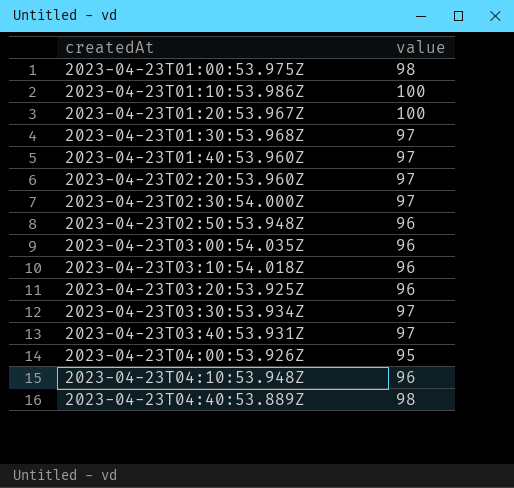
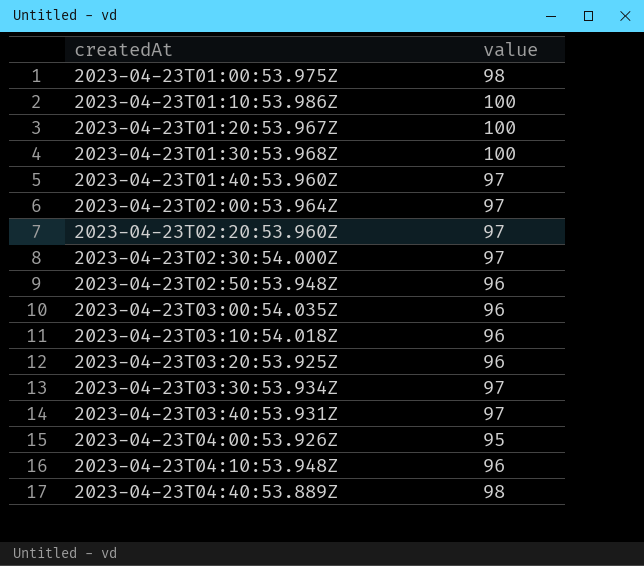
2023-04-23T01:30:53.968Z | value: 97 -> 100
row 2023-04-23T02:00:53.964Z: none -> 97

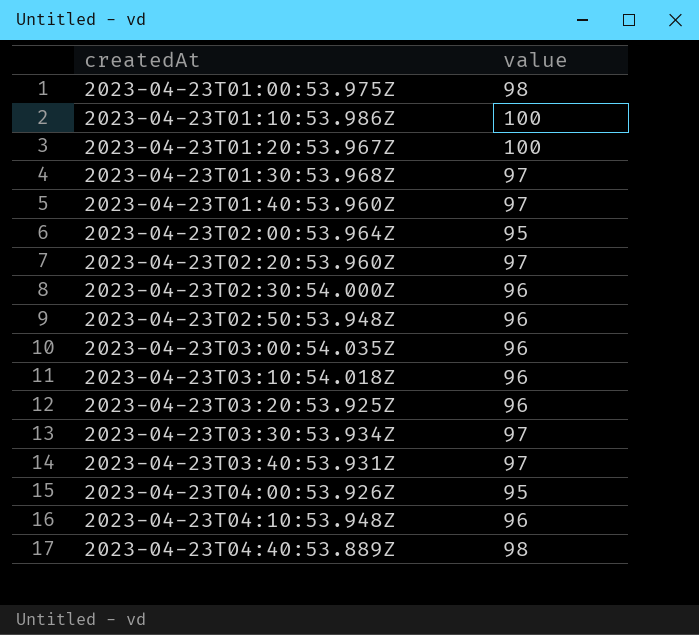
2023-04-23T01:30:53.968Z | value: 100 -> 97
2023-04-23T02:00:53.964Z | value: 97 -> 95
2023-04-23T02:30:54.000Z | value: 97 -> 96

